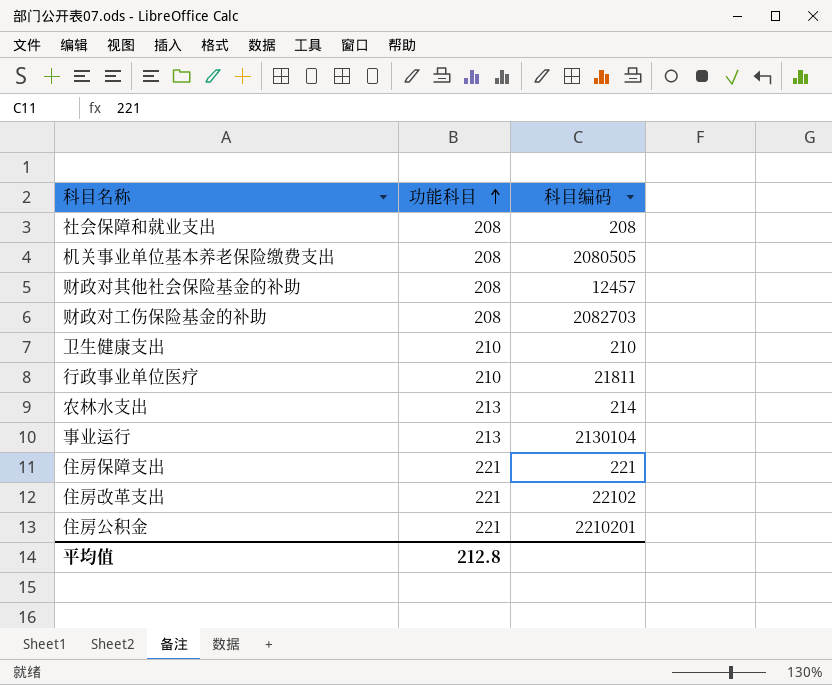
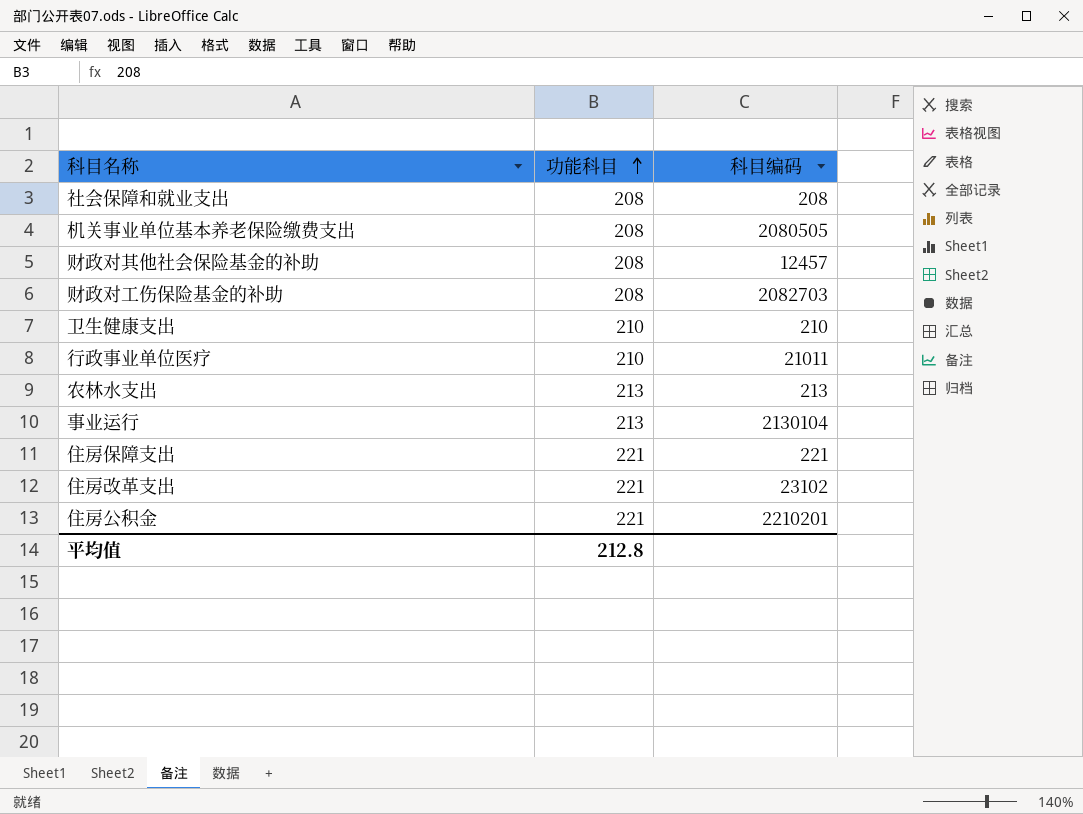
行政事业单位医疗 | 科目编码: 21811 -> 21011
农林水支出 | 科目编码: 214 -> 213
住房改革支出 | 科目编码: 22102 -> 23102

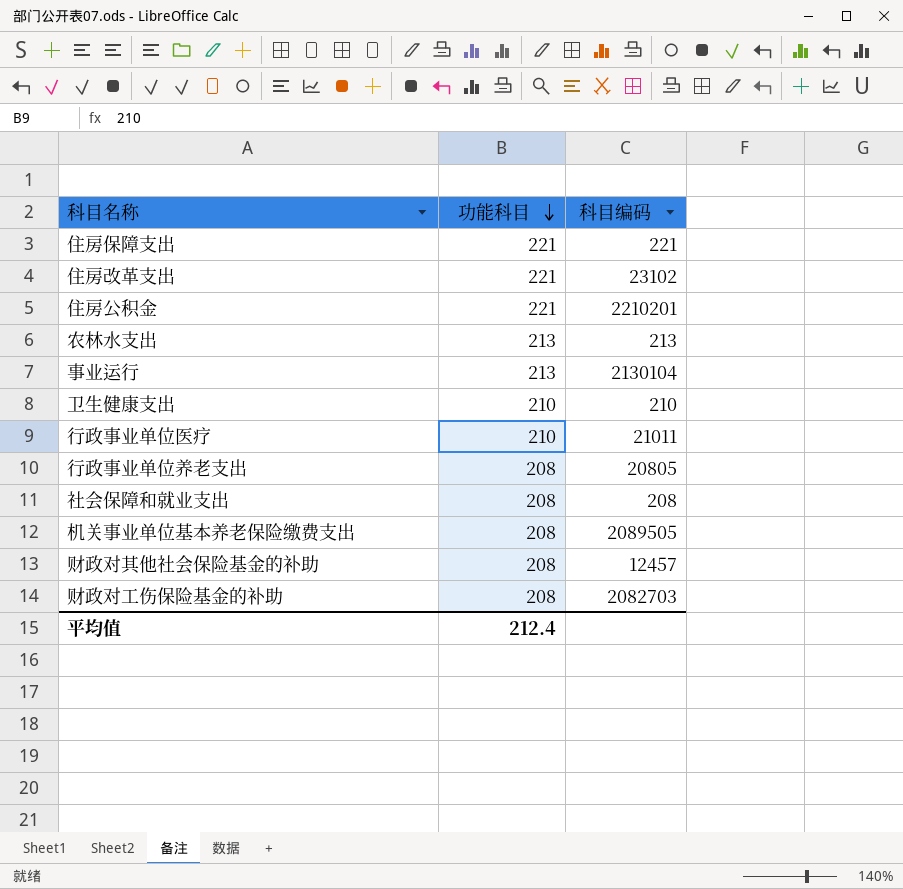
row order: 功能科目 ascending -> 功能科目 descending
row 行政事业单位养老支出: none -> 208 | 20805
机关事业单位基本养老保险缴费支出 | 科目编码: 2080505 -> 2089505
平均值 | 功能科目: 212.8 -> 212.4

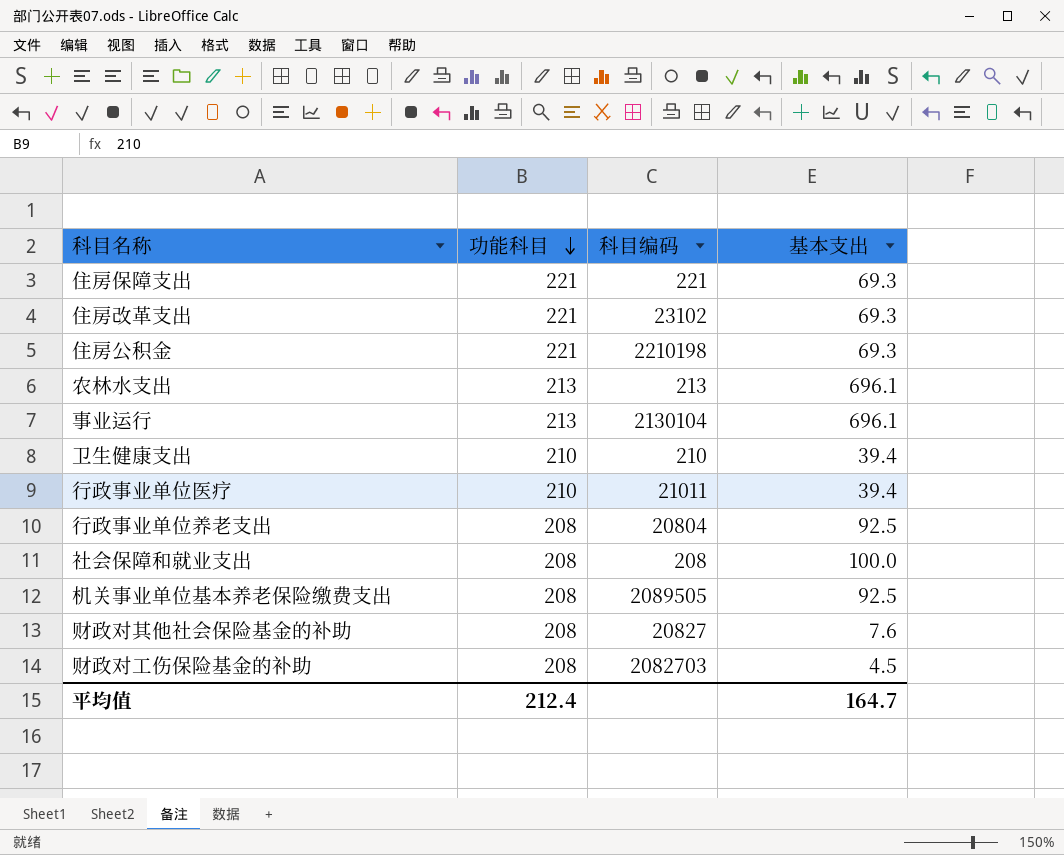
column 基本支出 | position: none -> 4
住房公积金 | 科目编码: 2210201 -> 2210198
行政事业单位养老支出 | 科目编码: 20805 -> 20804
财政对其他社会保险基金的补助 | 科目编码: 12457 -> 20827

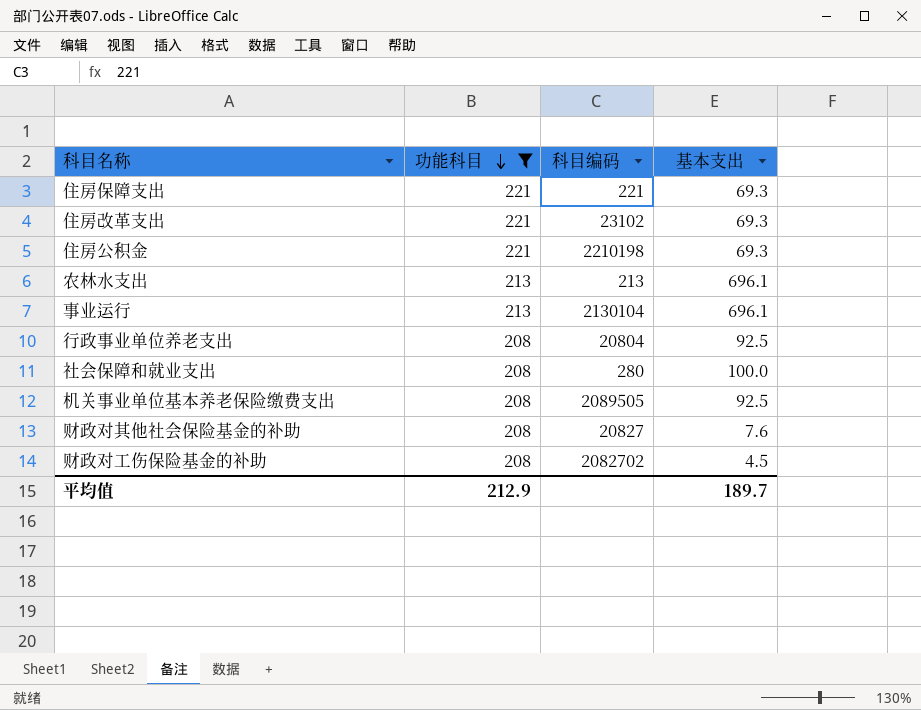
filter: none -> 功能科目 != 210
社会保障和就业支出 | 科目编码: 208 -> 280
财政对工伤保险基金的补助 | 科目编码: 2082703 -> 2082702
平均值 | 功能科目: 212.4 -> 212.9
平均值 | 基本支出: 164.7 -> 189.7

